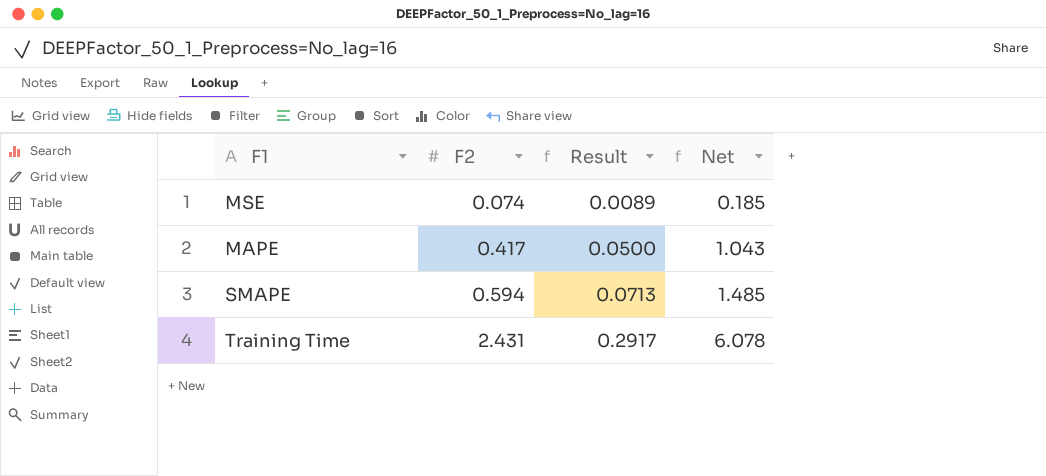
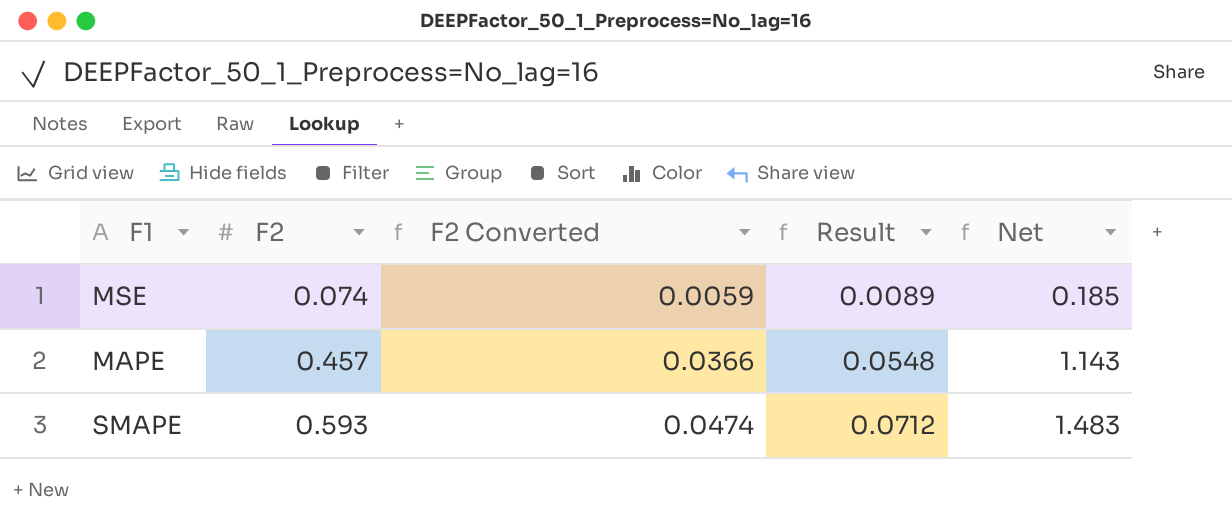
column F2 Converted | formula: none -> [F2] * 0.08
row Training Time: 2.431 | 0.2917 | 6.078 -> none
MAPE | F2: 0.417 -> 0.457
MAPE | Result: 0.0500 -> 0.0548
MAPE | Net: 1.043 -> 1.143
SMAPE | F2: 0.594 -> 0.593
SMAPE | Result: 0.0713 -> 0.0712
SMAPE | Net: 1.485 -> 1.483

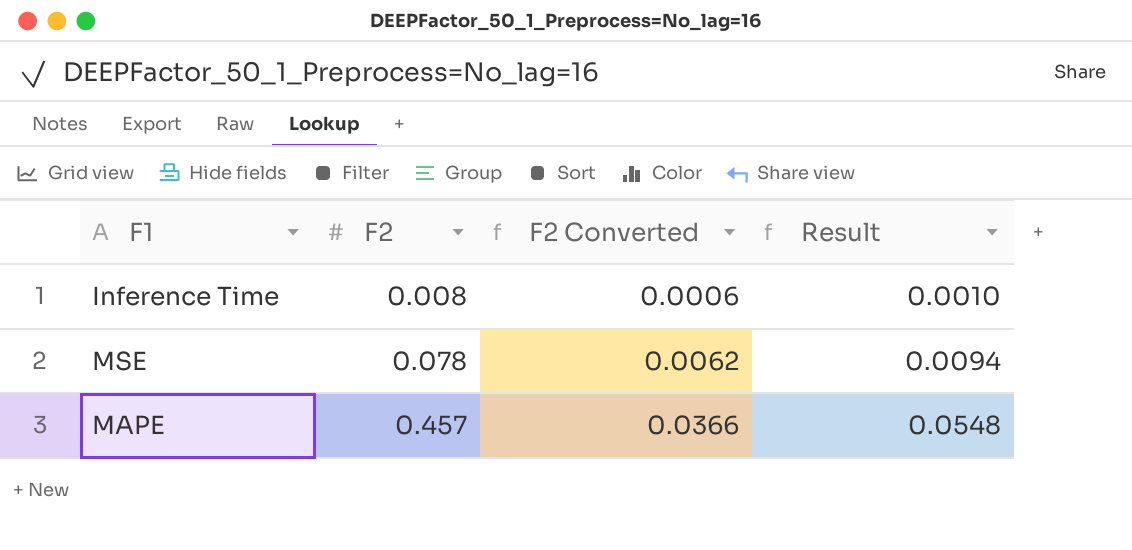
column Net | formula: [F2] * 2.5 -> none
row SMAPE: 0.593 | 0.0474 | 0.0712 | 1.483 -> none
row Inference Time: none -> 0.008 | 0.0006 | 0.0010
MSE | F2: 0.074 -> 0.078
MSE | F2 Converted: 0.0059 -> 0.0062
MSE | Result: 0.0089 -> 0.0094

